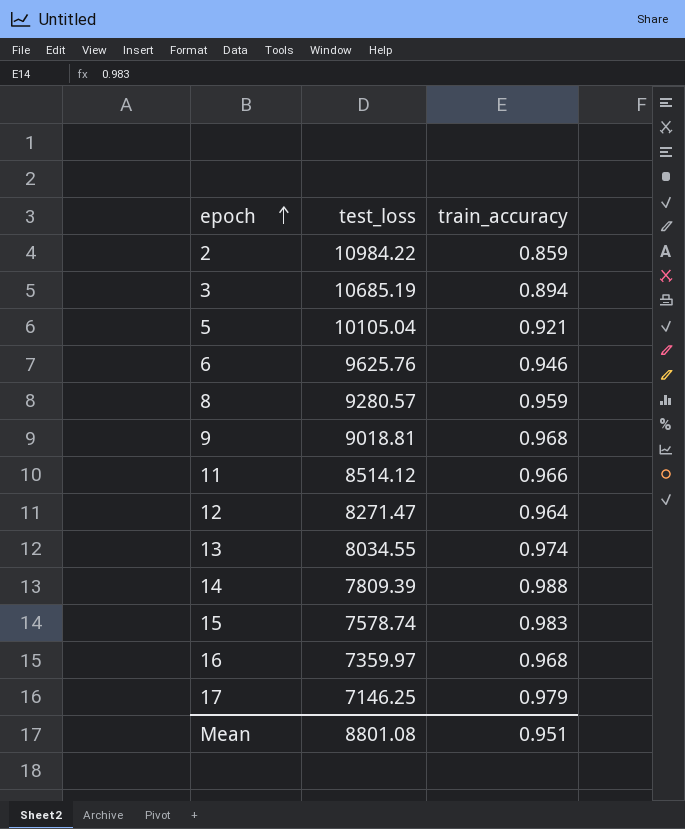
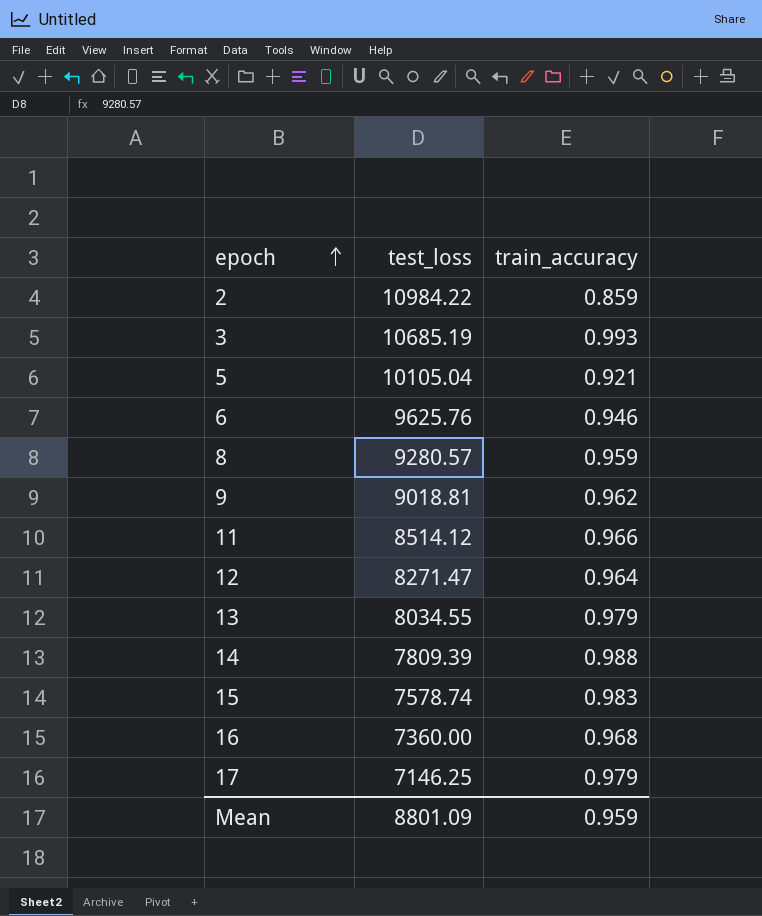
3 | train_accuracy: 0.894 -> 0.993
9 | train_accuracy: 0.968 -> 0.962
13 | train_accuracy: 0.974 -> 0.979
16 | test_loss: 7359.97 -> 7360.00
Mean | test_loss: 8801.08 -> 8801.09
Mean | train_accuracy: 0.951 -> 0.959

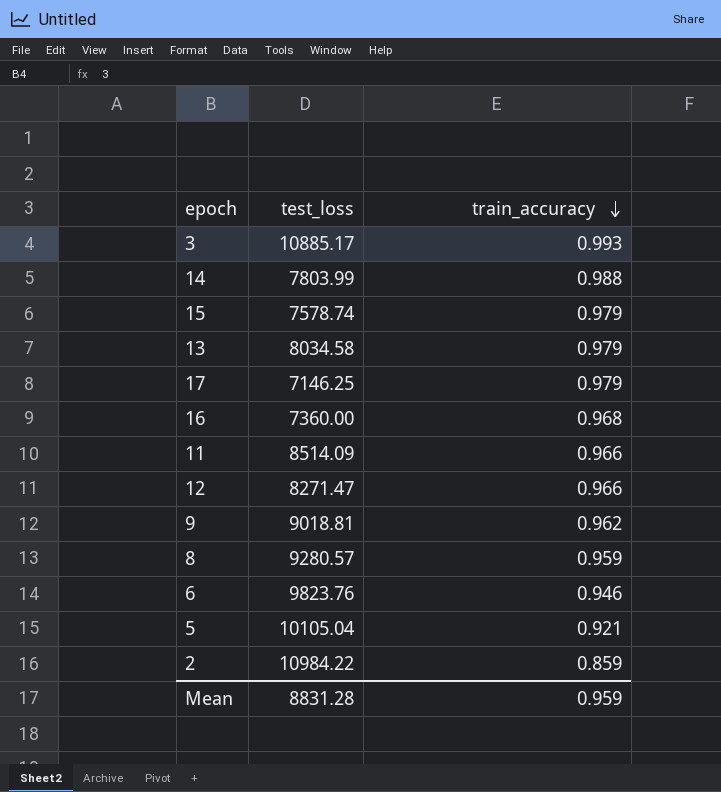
row order: epoch ascending -> train_accuracy descending
3 | test_loss: 10685.19 -> 10885.17
14 | test_loss: 7809.39 -> 7803.99
15 | train_accuracy: 0.983 -> 0.979
13 | test_loss: 8034.55 -> 8034.58
11 | test_loss: 8514.12 -> 8514.09
12 | train_accuracy: 0.964 -> 0.966
6 | test_loss: 9625.76 -> 9823.76
Mean | test_loss: 8801.09 -> 8831.28

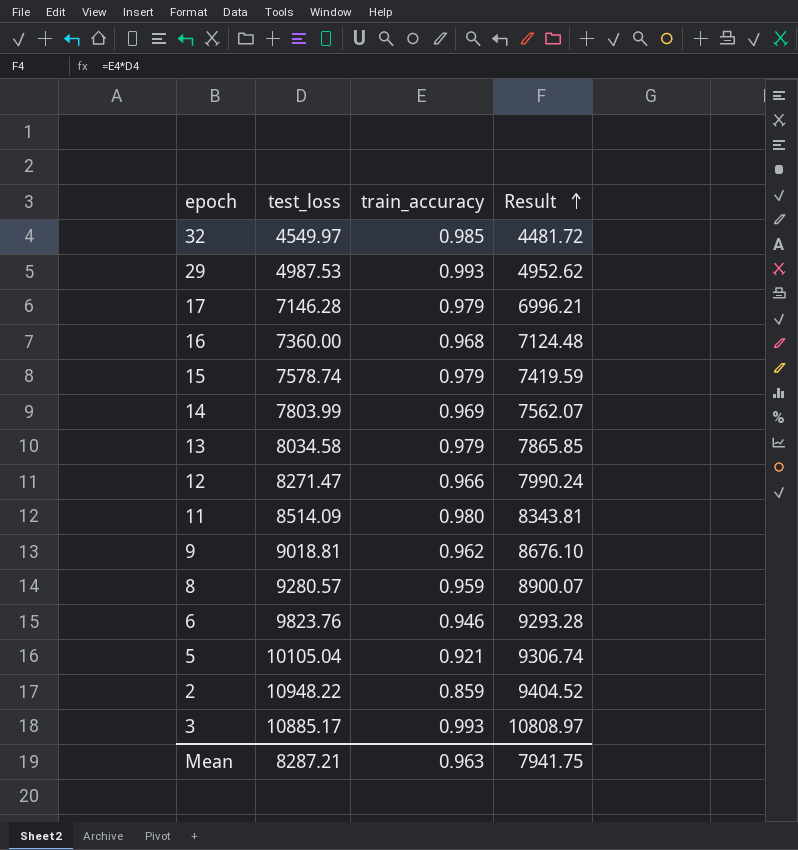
row order: train_accuracy descending -> Result ascending
column Result | formula: none -> [test_loss] * [train_accuracy]
row 32: none -> 4549.97 | 0.985 | 4481.72
row 29: none -> 4987.53 | 0.993 | 4952.62
17 | test_loss: 7146.25 -> 7146.28
14 | train_accuracy: 0.988 -> 0.969
11 | train_accuracy: 0.966 -> 0.980
2 | test_loss: 10984.22 -> 10948.22
Mean | test_loss: 8831.28 -> 8287.21
Mean | train_accuracy: 0.959 -> 0.963

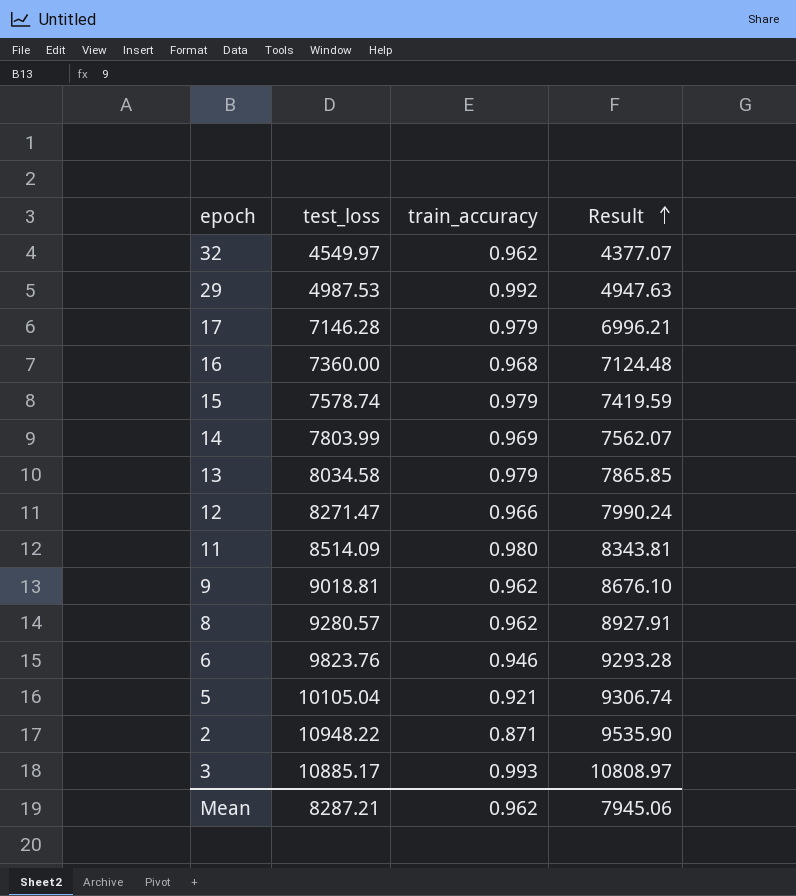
32 | train_accuracy: 0.985 -> 0.962
32 | Result: 4481.72 -> 4377.07
29 | train_accuracy: 0.993 -> 0.992
29 | Result: 4952.62 -> 4947.63
8 | train_accuracy: 0.959 -> 0.962
8 | Result: 8900.07 -> 8927.91
2 | train_accuracy: 0.859 -> 0.871
2 | Result: 9404.52 -> 9535.90
Mean | train_accuracy: 0.963 -> 0.962
Mean | Result: 7941.75 -> 7945.06

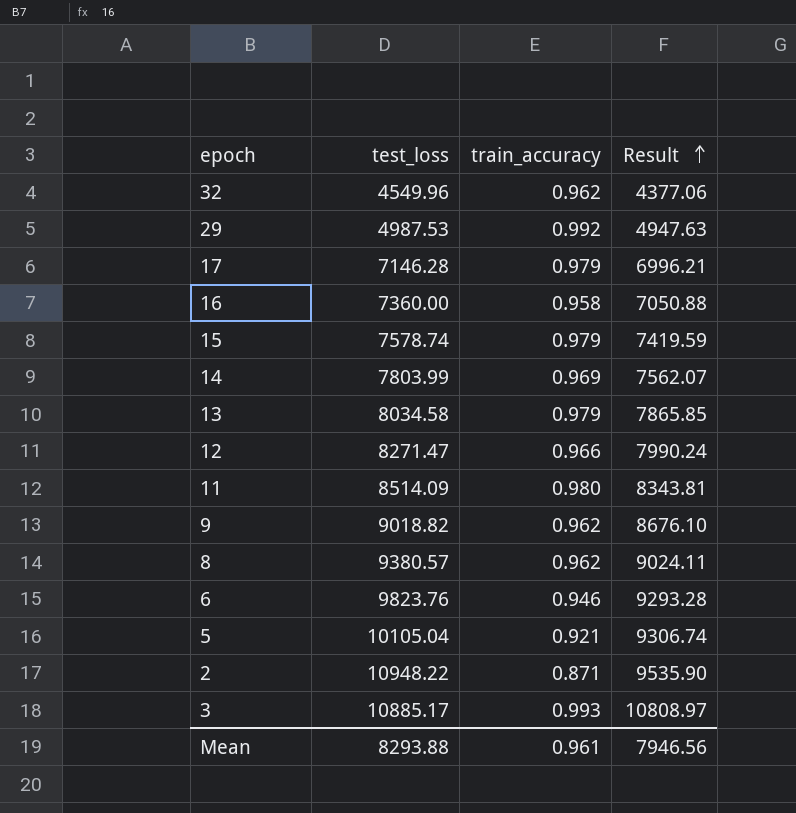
32 | test_loss: 4549.97 -> 4549.96
32 | Result: 4377.07 -> 4377.06
16 | train_accuracy: 0.968 -> 0.958
16 | Result: 7124.48 -> 7050.88
9 | test_loss: 9018.81 -> 9018.82
8 | test_loss: 9280.57 -> 9380.57
8 | Result: 8927.91 -> 9024.11
Mean | test_loss: 8287.21 -> 8293.88
Mean | train_accuracy: 0.962 -> 0.961
Mean | Result: 7945.06 -> 7946.56

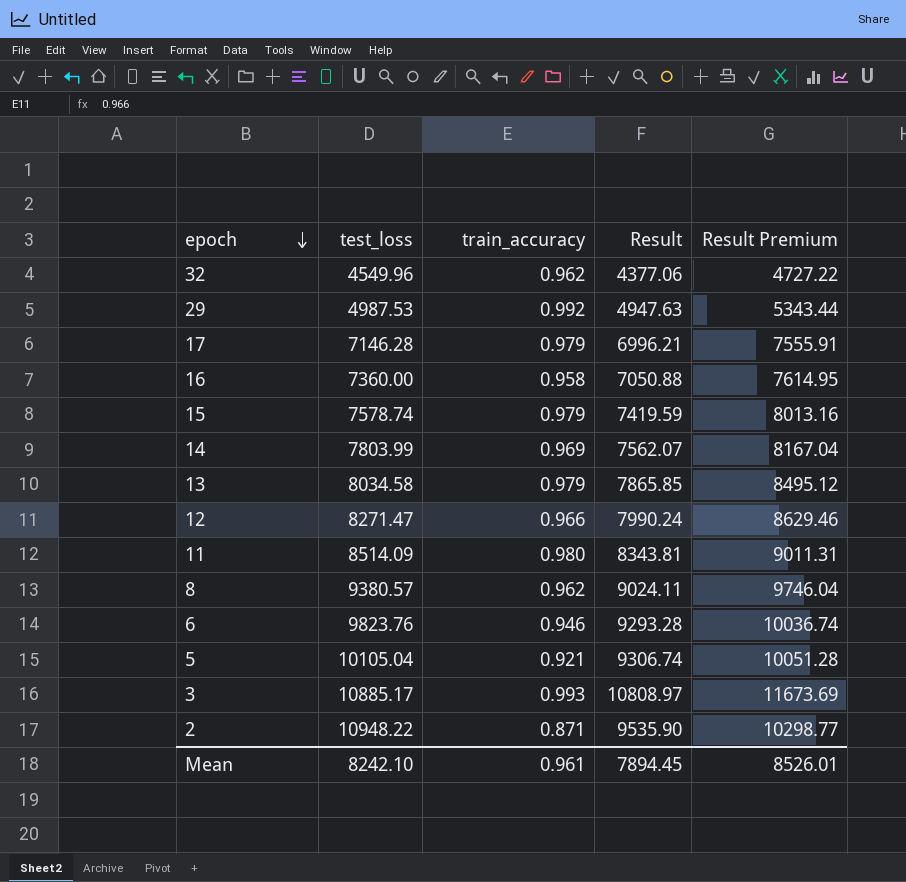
row order: Result ascending -> epoch descending
column Result Premium | formula: none -> [Result] * 1.08
row 9: 9018.82 | 0.962 | 8676.10 -> none
Mean | test_loss: 8293.88 -> 8242.10
Mean | Result: 7946.56 -> 7894.45

